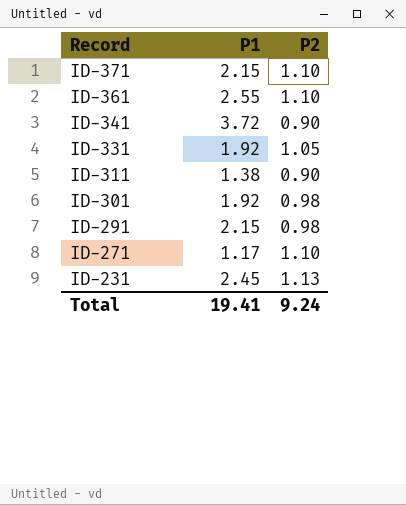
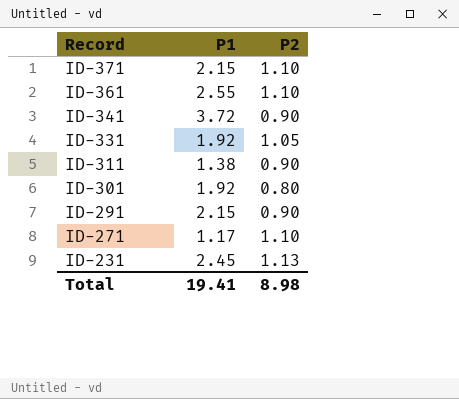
ID-301 | P2: 0.98 -> 0.80
ID-291 | P2: 0.98 -> 0.90
Total | P2: 9.24 -> 8.98

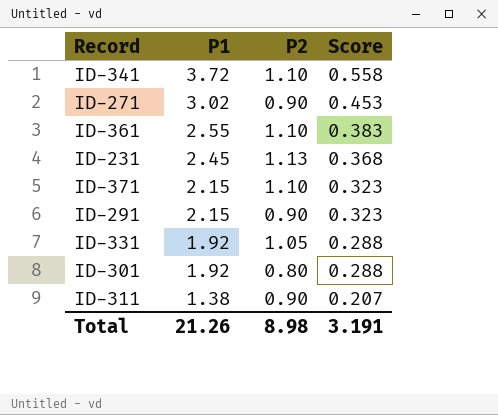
row order: Record descending -> P1 descending
column Score | formula: none -> [P1] * 0.15
ID-341 | P2: 0.90 -> 1.10
ID-271 | P1: 1.17 -> 3.02
ID-271 | P2: 1.10 -> 0.90
Total | P1: 19.41 -> 21.26

